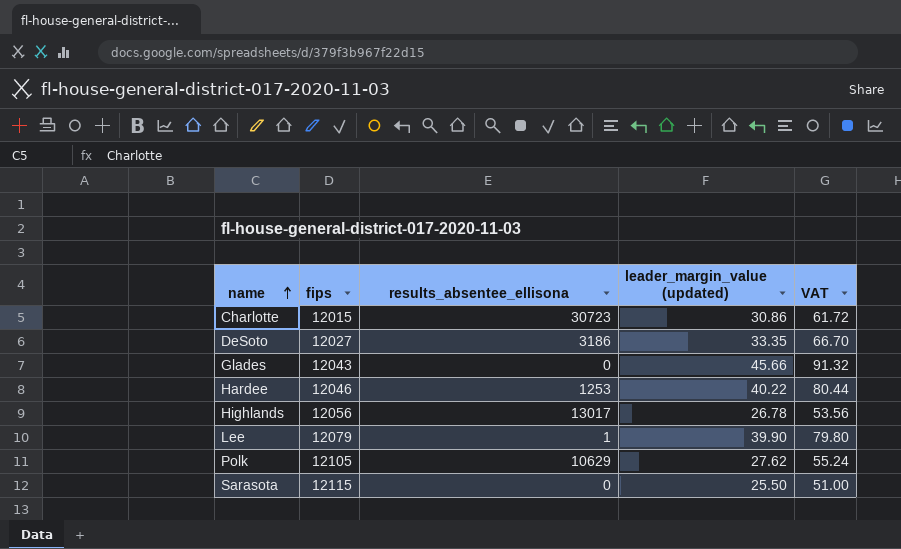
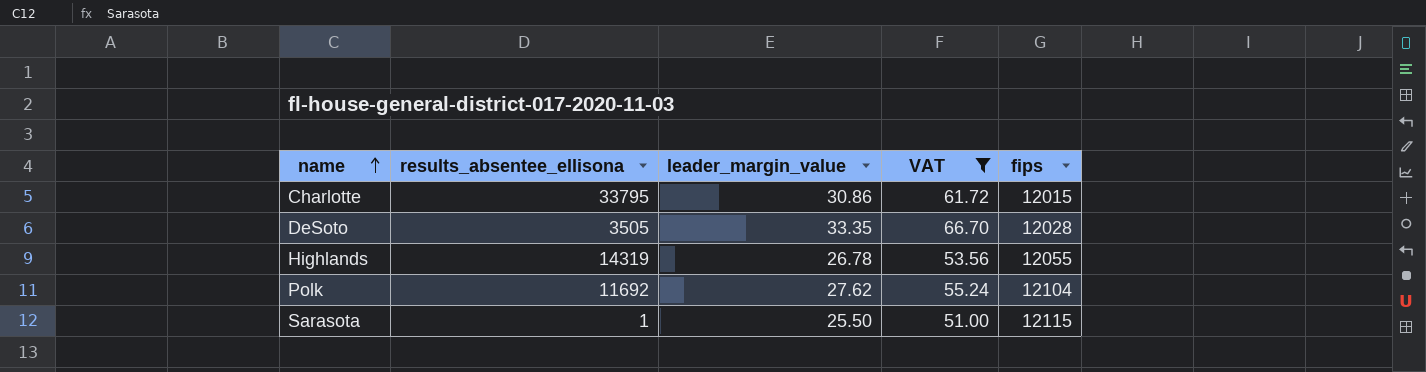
filter: none -> VAT <= 66.70
column name: leader_margin_value (updated) -> leader_margin_value
column fips | position: 2 -> 5
Charlotte | results_absentee_ellisona: 30723 -> 33795
DeSoto | results_absentee_ellisona: 3186 -> 3505
DeSoto | fips: 12027 -> 12028
Highlands | results_absentee_ellisona: 13017 -> 14319
Highlands | fips: 12056 -> 12055
Polk | results_absentee_ellisona: 10629 -> 11692
Polk | fips: 12105 -> 12104
Sarasota | results_absentee_ellisona: 0 -> 1

